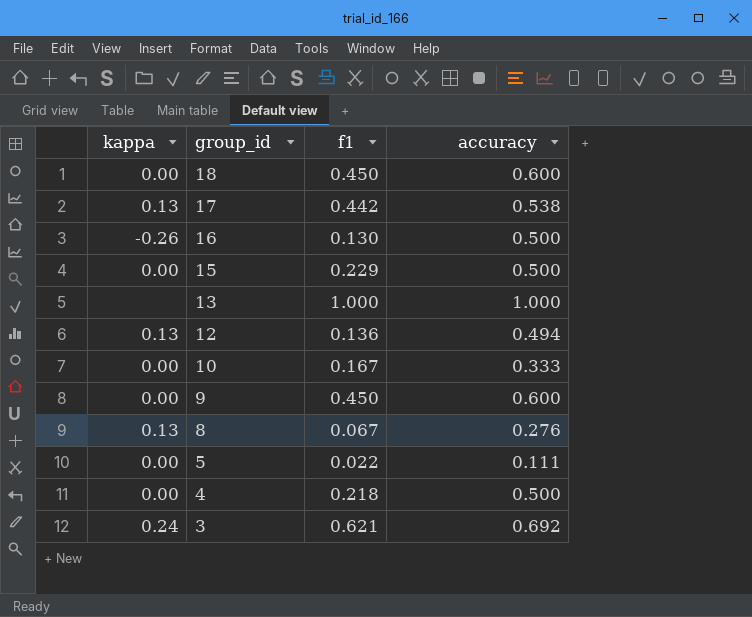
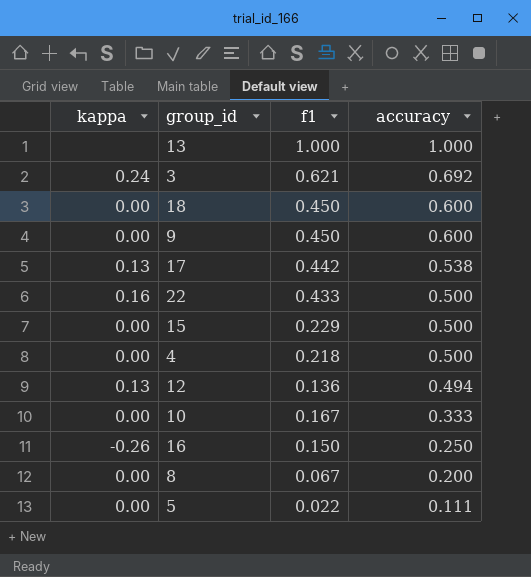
row order: group_id descending -> accuracy descending
row 22: none -> 0.16 | 0.433 | 0.500
16 | f1: 0.130 -> 0.150
16 | accuracy: 0.500 -> 0.250
8 | kappa: 0.13 -> 0.00
8 | accuracy: 0.276 -> 0.200

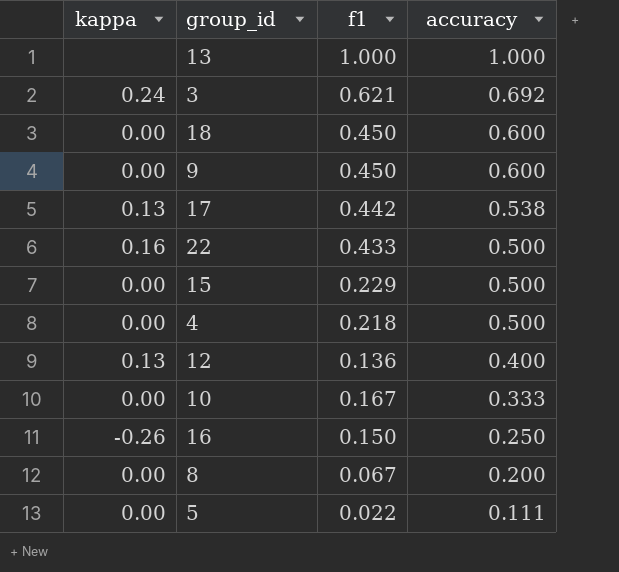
12 | accuracy: 0.494 -> 0.400

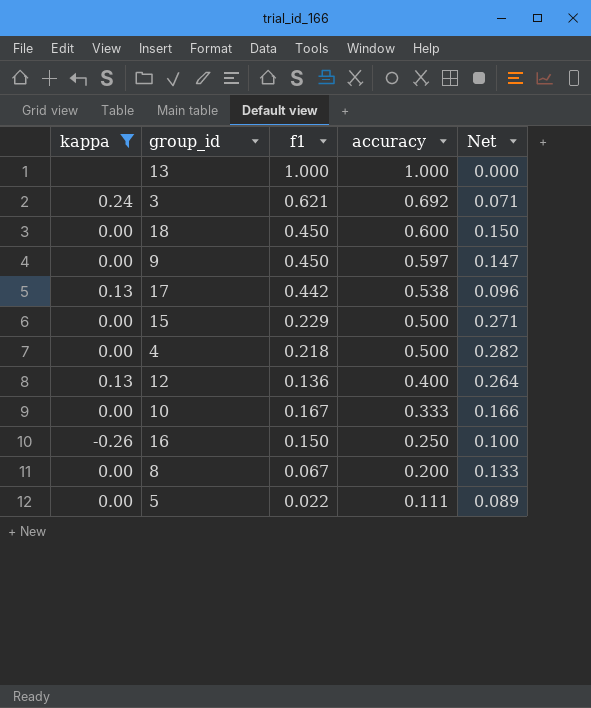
filter: none -> kappa != 0.16
column Net | formula: none -> [accuracy] - [f1]
9 | accuracy: 0.600 -> 0.597

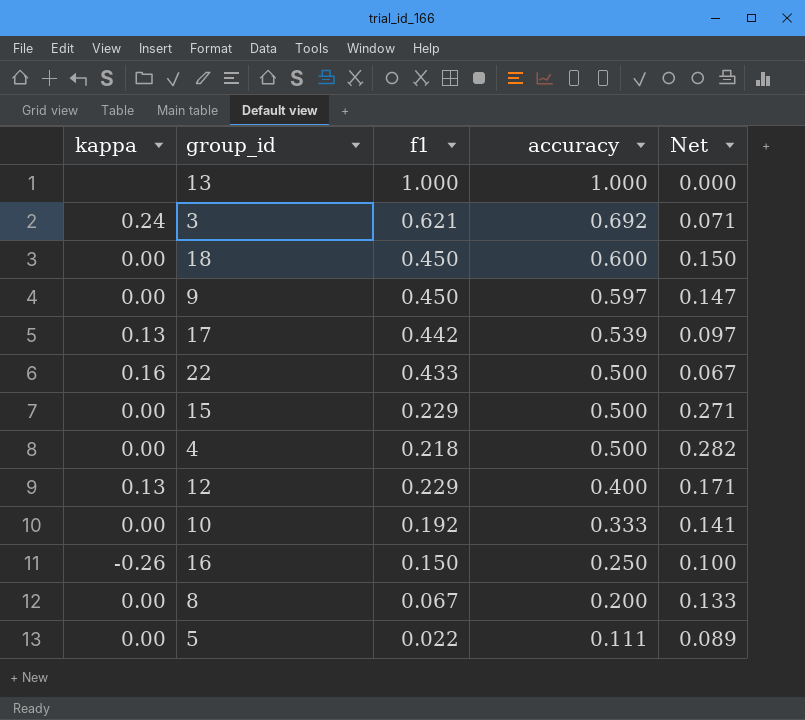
filter: kappa != 0.16 -> none
17 | accuracy: 0.538 -> 0.539
17 | Net: 0.096 -> 0.097
12 | f1: 0.136 -> 0.229
12 | Net: 0.264 -> 0.171
10 | f1: 0.167 -> 0.192
10 | Net: 0.166 -> 0.141

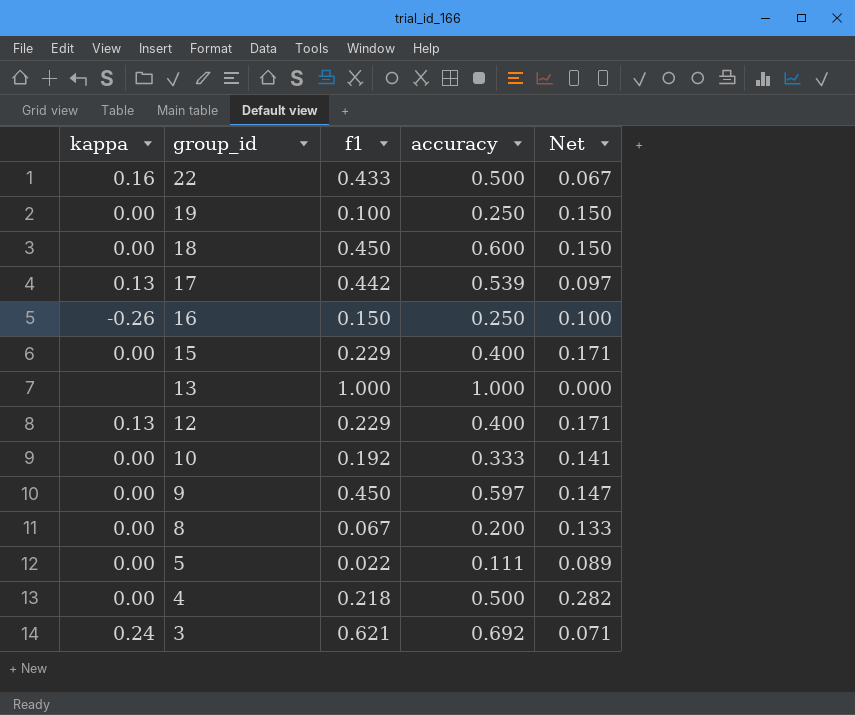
row order: accuracy descending -> group_id descending
row 19: none -> 0.00 | 0.100 | 0.250 | 0.150
15 | accuracy: 0.500 -> 0.400
15 | Net: 0.271 -> 0.171

